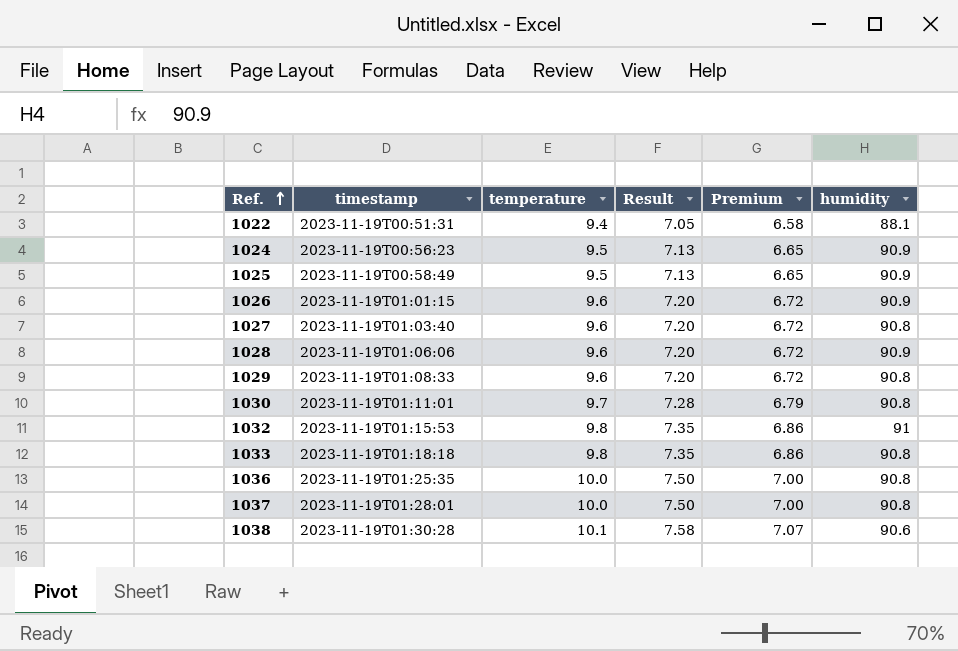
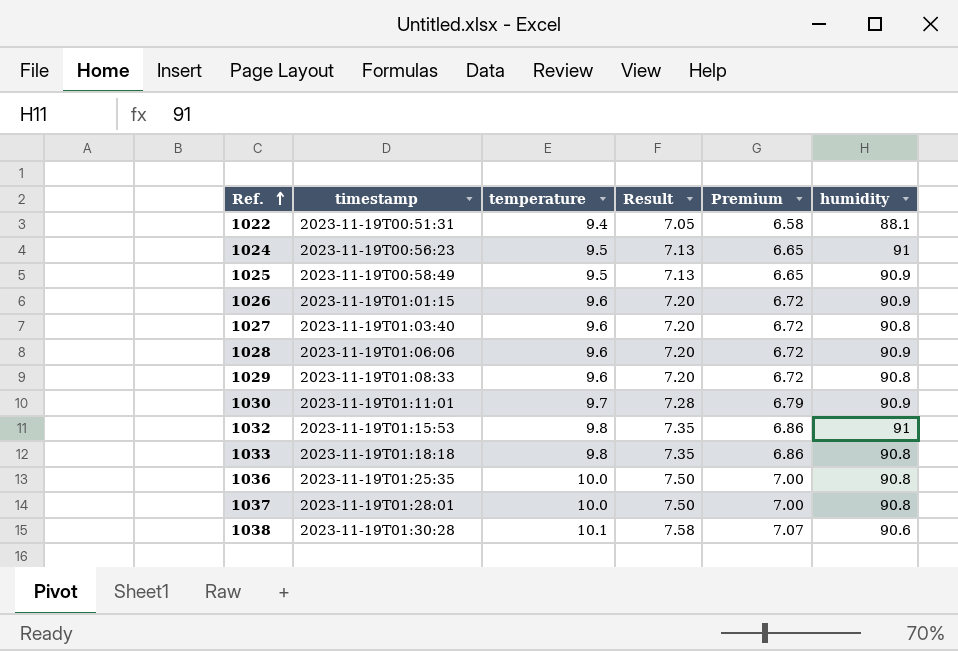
1024 | humidity: 90.9 -> 91
1030 | humidity: 90.8 -> 90.9

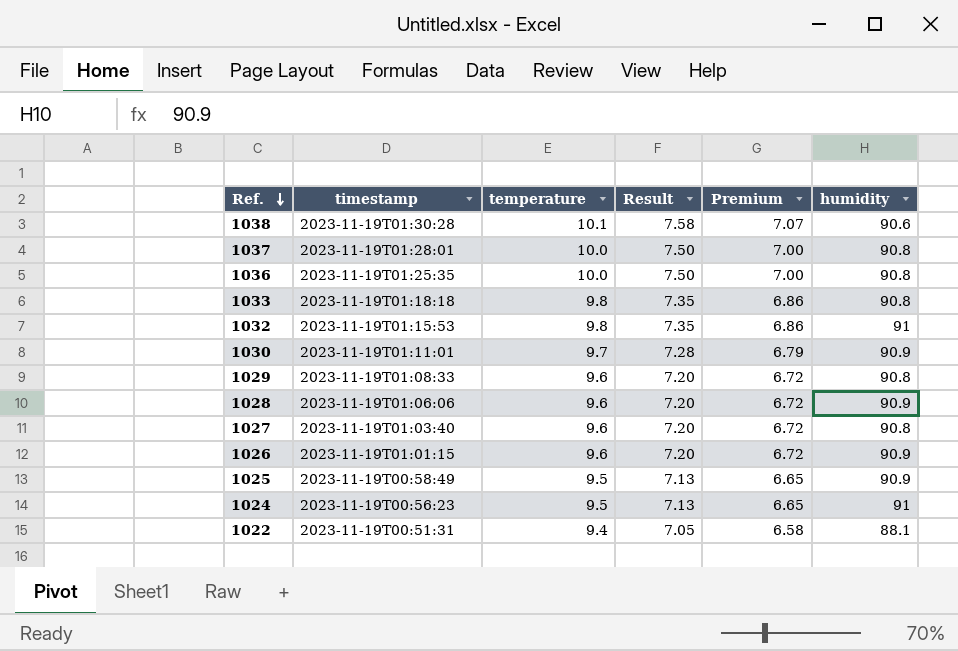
row order: Ref. ascending -> Ref. descending

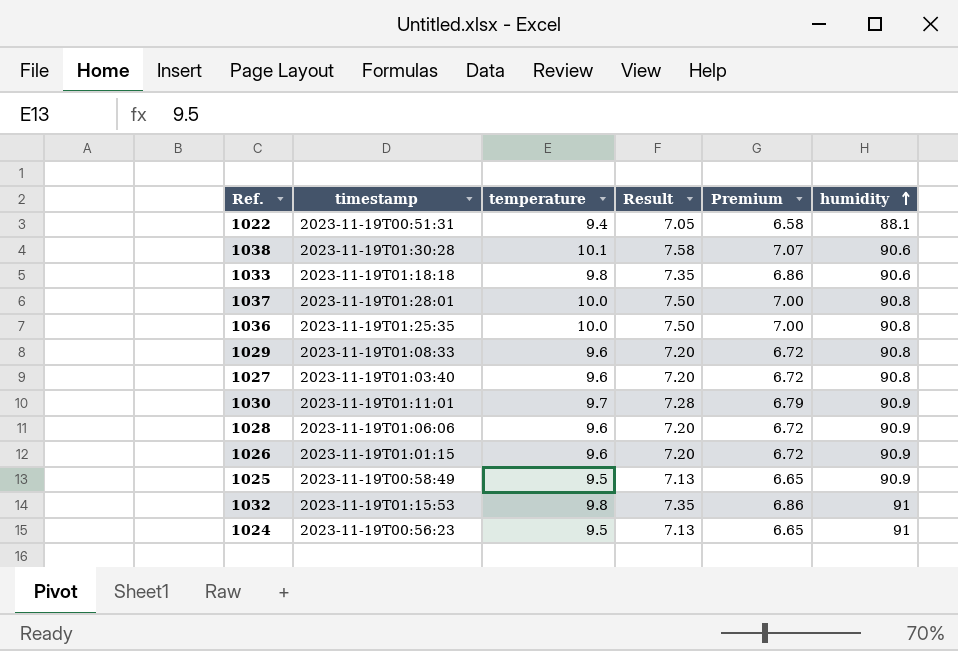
row order: Ref. descending -> humidity ascending
1033 | humidity: 90.8 -> 90.6

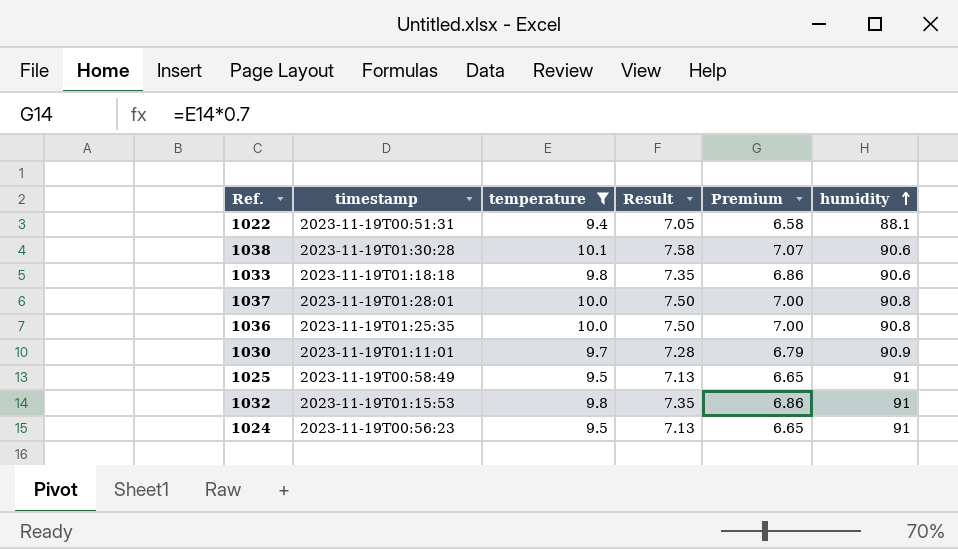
filter: none -> temperature != 9.6
1025 | humidity: 90.9 -> 91

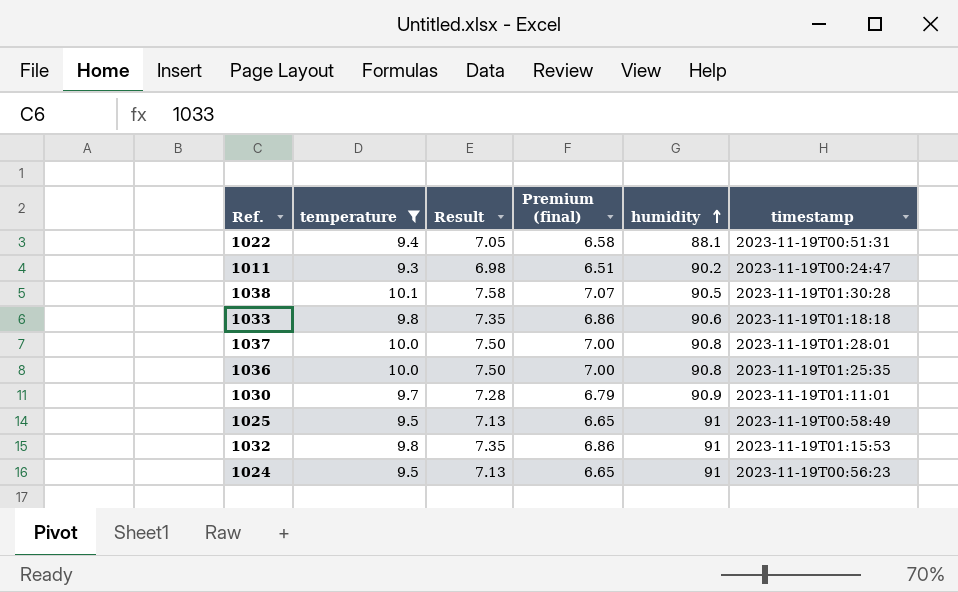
column name: Premium -> Premium (final)
column timestamp | position: 2 -> 6
row 1011: none -> 9.3 | 6.98 | 6.51 | 90.2 | 2023-11-19T00:24:47
1038 | humidity: 90.6 -> 90.5

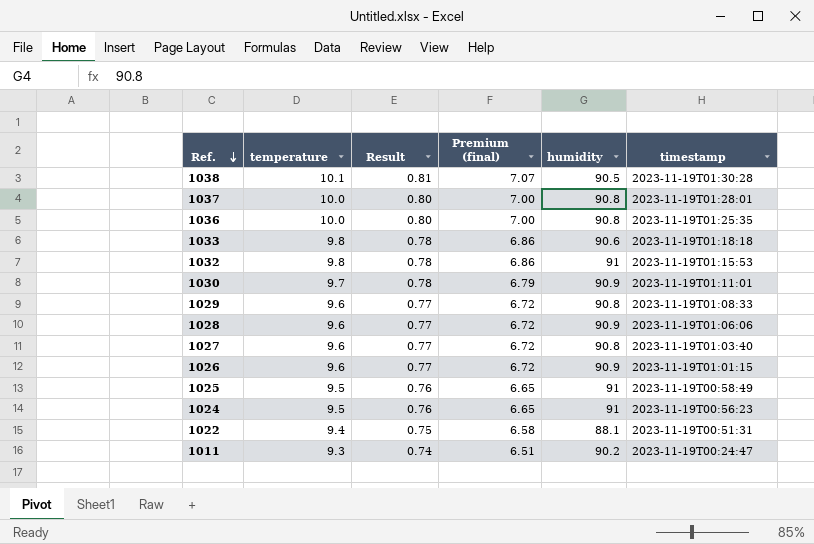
filter: temperature != 9.6 -> none
row order: humidity ascending -> Ref. descending
column Result | formula: [temperature] * 0.75 -> [temperature] * 0.08

